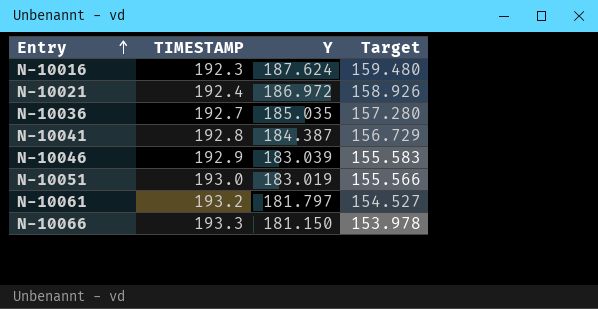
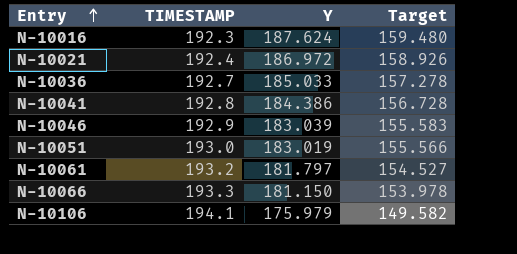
N-10036 | Y: 185.035 -> 185.033
N-10036 | Target: 157.280 -> 157.278
N-10041 | Y: 184.387 -> 184.386
N-10041 | Target: 156.729 -> 156.728
row N-10106: none -> 194.1 | 175.979 | 149.582

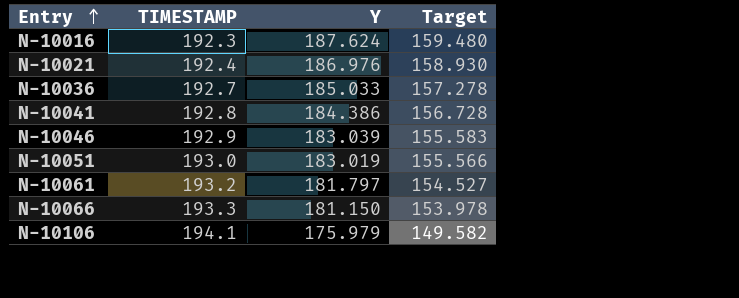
N-10021 | Y: 186.972 -> 186.976
N-10021 | Target: 158.926 -> 158.930

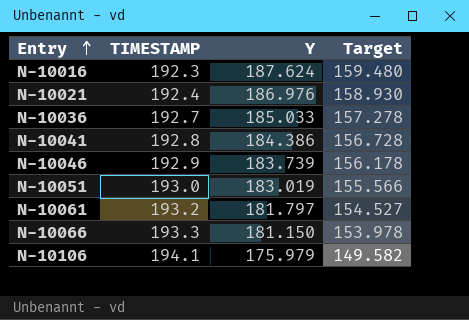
N-10046 | Y: 183.039 -> 183.739
N-10046 | Target: 155.583 -> 156.178

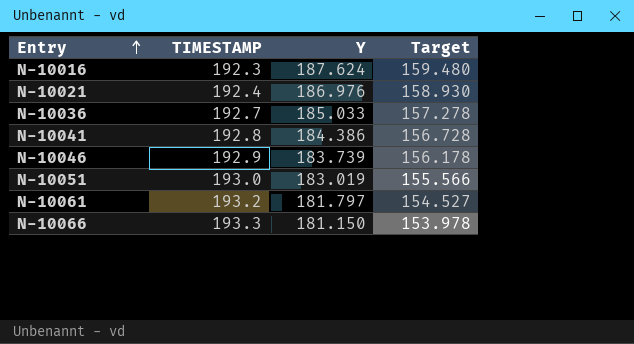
row N-10106: 194.1 | 175.979 | 149.582 -> none

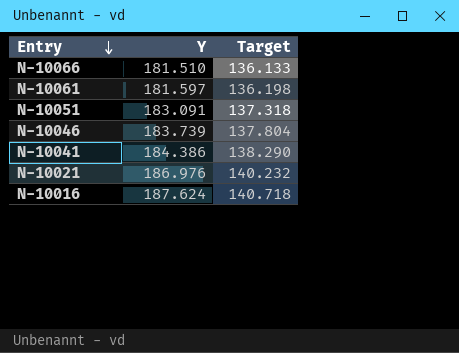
row order: Entry ascending -> Entry descending
column TIMESTAMP | position: 2 -> none
column Target | formula: [Y] * 0.85 -> [Y] * 0.75
row N-10036: 192.7 | 185.033 | 157.278 -> none
N-10066 | Y: 181.150 -> 181.510
N-10061 | Y: 181.797 -> 181.597
N-10051 | Y: 183.019 -> 183.091

